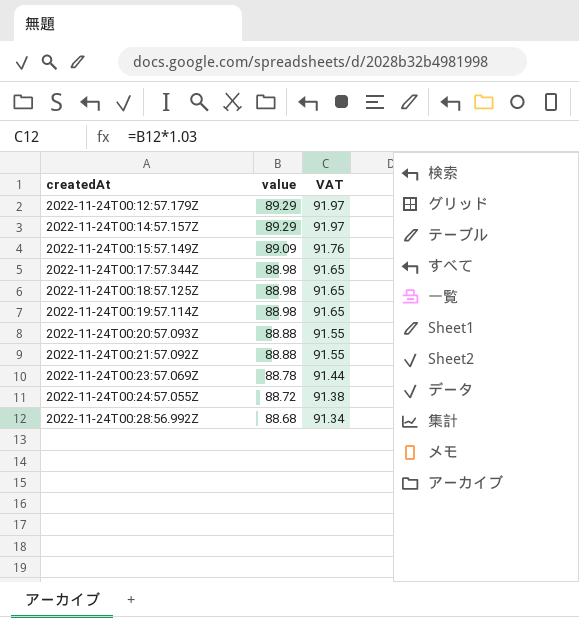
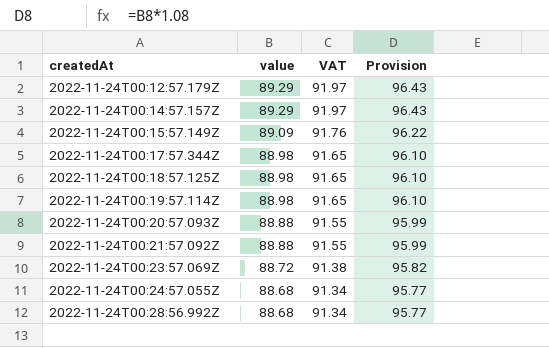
column Provision | formula: none -> [value] * 1.08
2022-11-24T00:23:57.069Z | value: 88.78 -> 88.72
2022-11-24T00:23:57.069Z | VAT: 91.44 -> 91.38
2022-11-24T00:24:57.055Z | value: 88.72 -> 88.68
2022-11-24T00:24:57.055Z | VAT: 91.38 -> 91.34

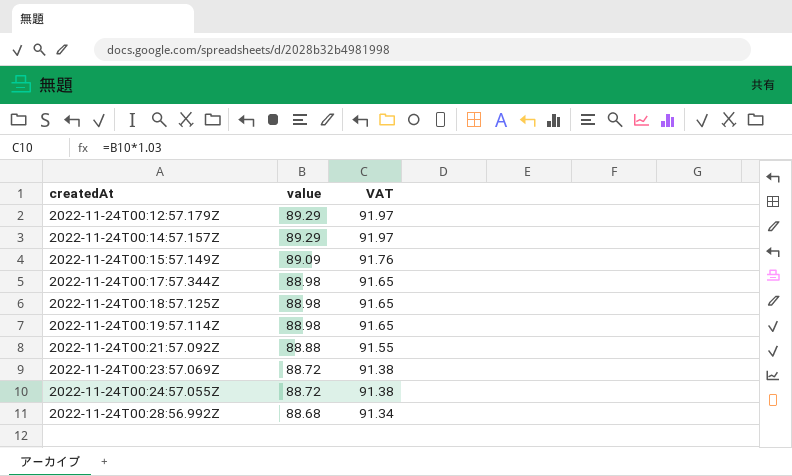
column Provision | formula: [value] * 1.08 -> none
row 2022-11-24T00:20:57.093Z: 88.88 | 91.55 | 95.99 -> none
2022-11-24T00:24:57.055Z | value: 88.68 -> 88.72
2022-11-24T00:24:57.055Z | VAT: 91.34 -> 91.38

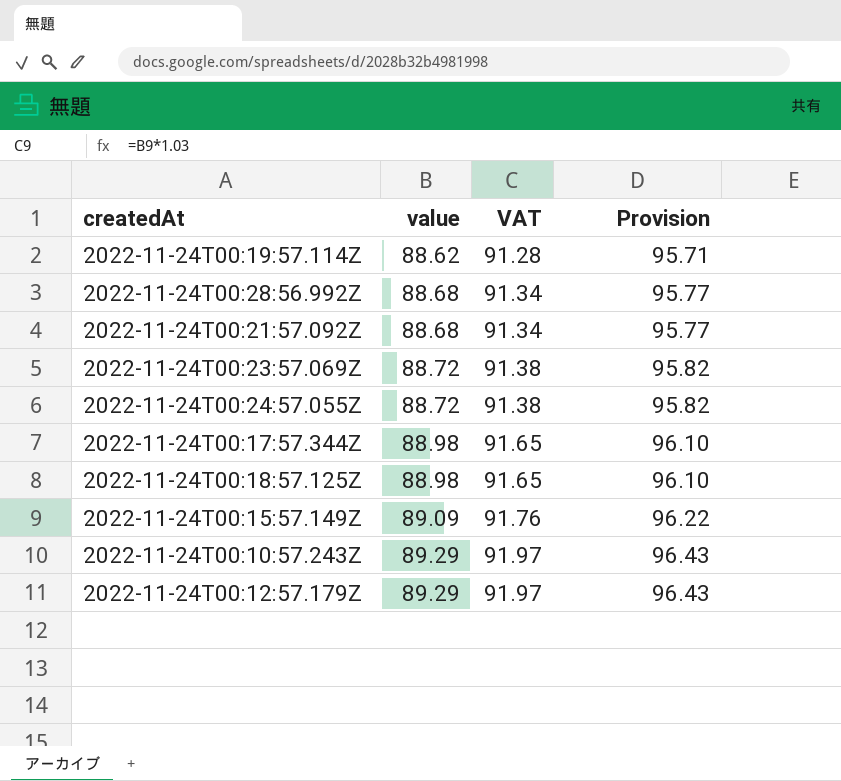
row order: createdAt ascending -> value ascending
column Provision | formula: none -> [value] * 1.08
row 2022-11-24T00:14:57.157Z: 89.29 | 91.97 -> none
2022-11-24T00:19:57.114Z | value: 88.98 -> 88.62
2022-11-24T00:19:57.114Z | VAT: 91.65 -> 91.28
2022-11-24T00:21:57.092Z | value: 88.88 -> 88.68
2022-11-24T00:21:57.092Z | VAT: 91.55 -> 91.34
row 2022-11-24T00:10:57.243Z: none -> 89.29 | 91.97 | 96.43

